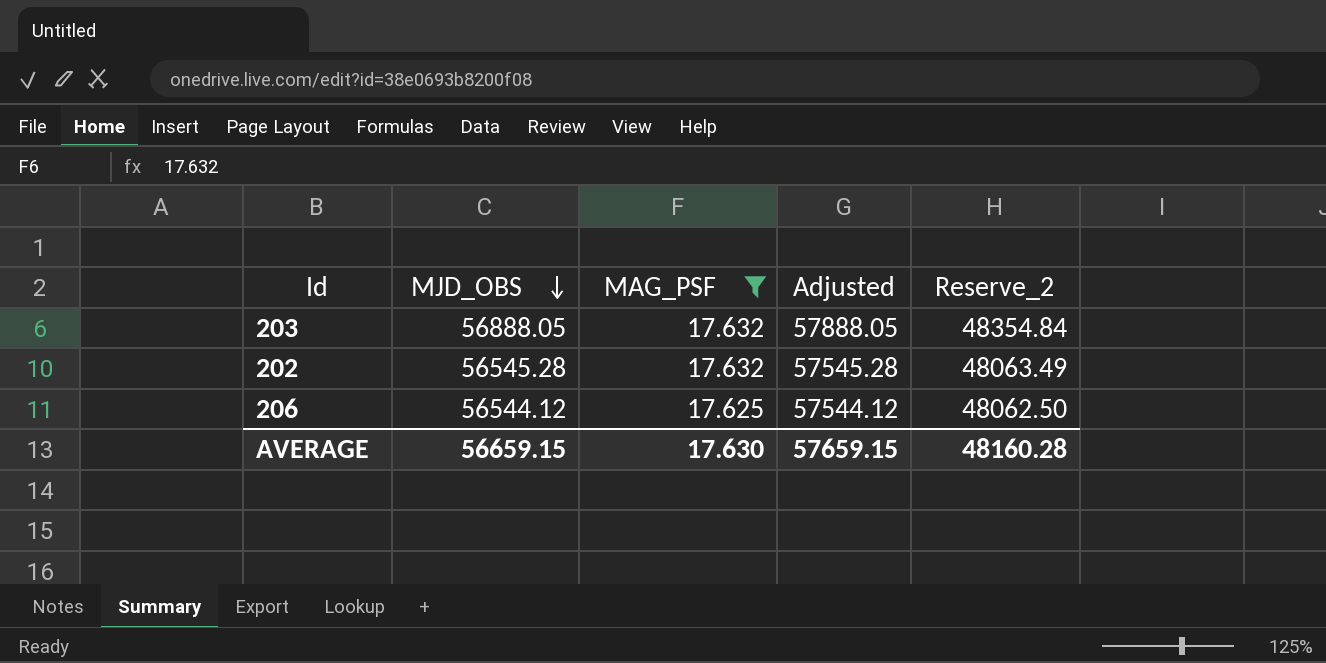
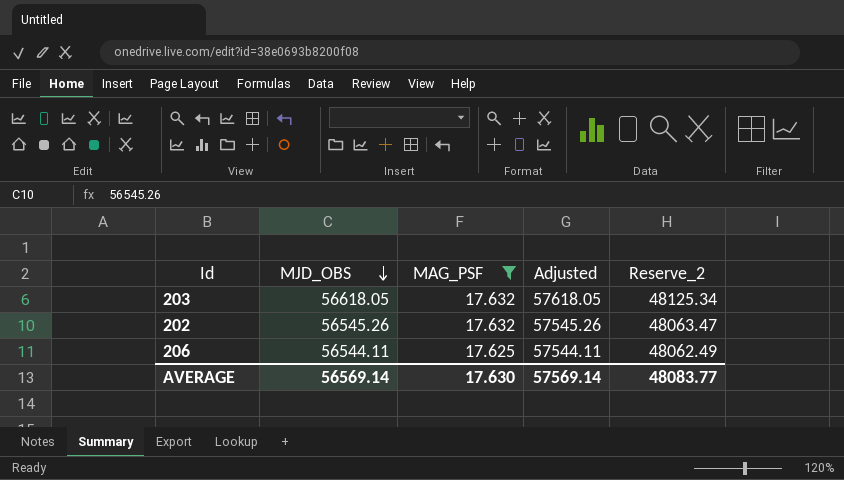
203 | MJD_OBS: 56888.05 -> 56618.05
203 | Adjusted: 57888.05 -> 57618.05
203 | Reserve_2: 48354.84 -> 48125.34
202 | MJD_OBS: 56545.28 -> 56545.26
202 | Adjusted: 57545.28 -> 57545.26
202 | Reserve_2: 48063.49 -> 48063.47
206 | MJD_OBS: 56544.12 -> 56544.11
206 | Adjusted: 57544.12 -> 57544.11
206 | Reserve_2: 48062.50 -> 48062.49
AVERAGE | MJD_OBS: 56659.15 -> 56569.14
AVERAGE | Adjusted: 57659.15 -> 57569.14
AVERAGE | Reserve_2: 48160.28 -> 48083.77

